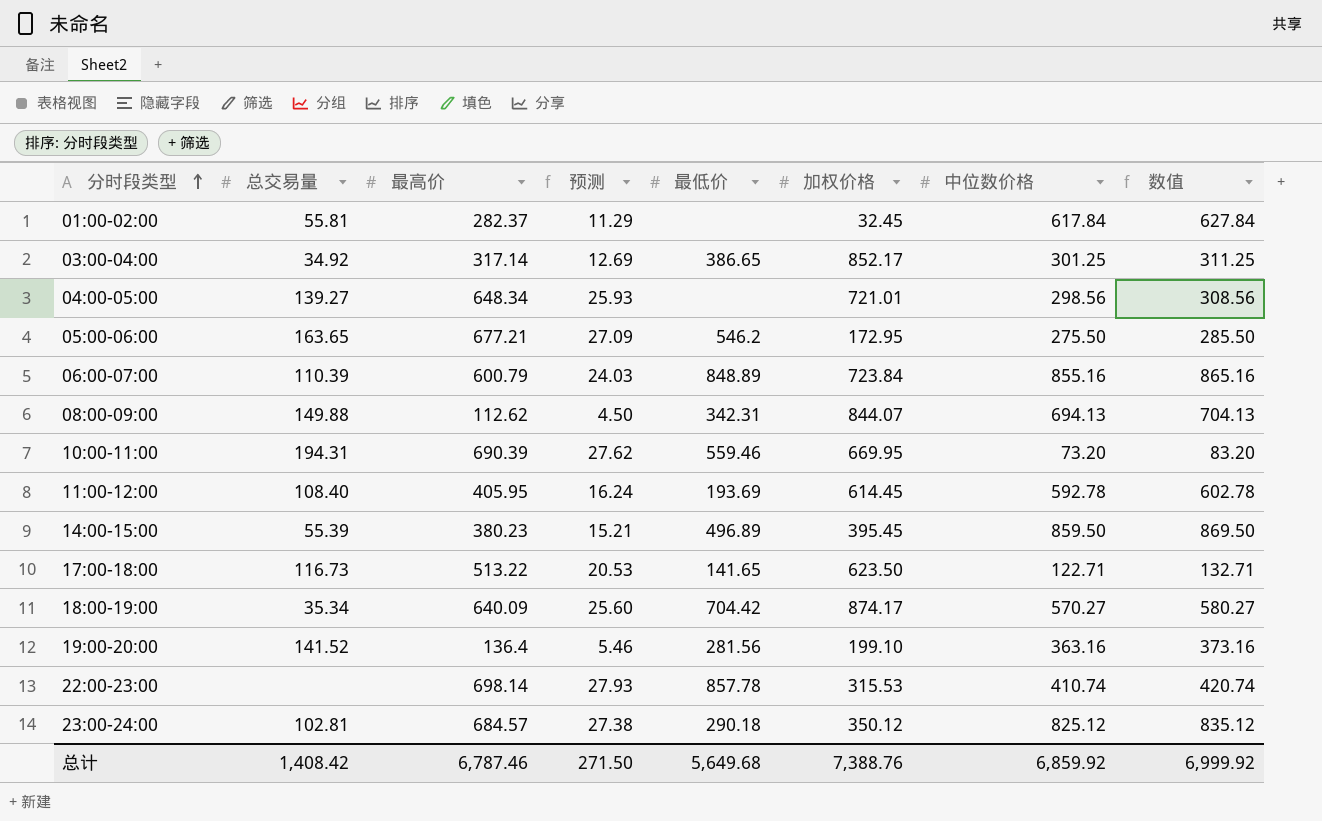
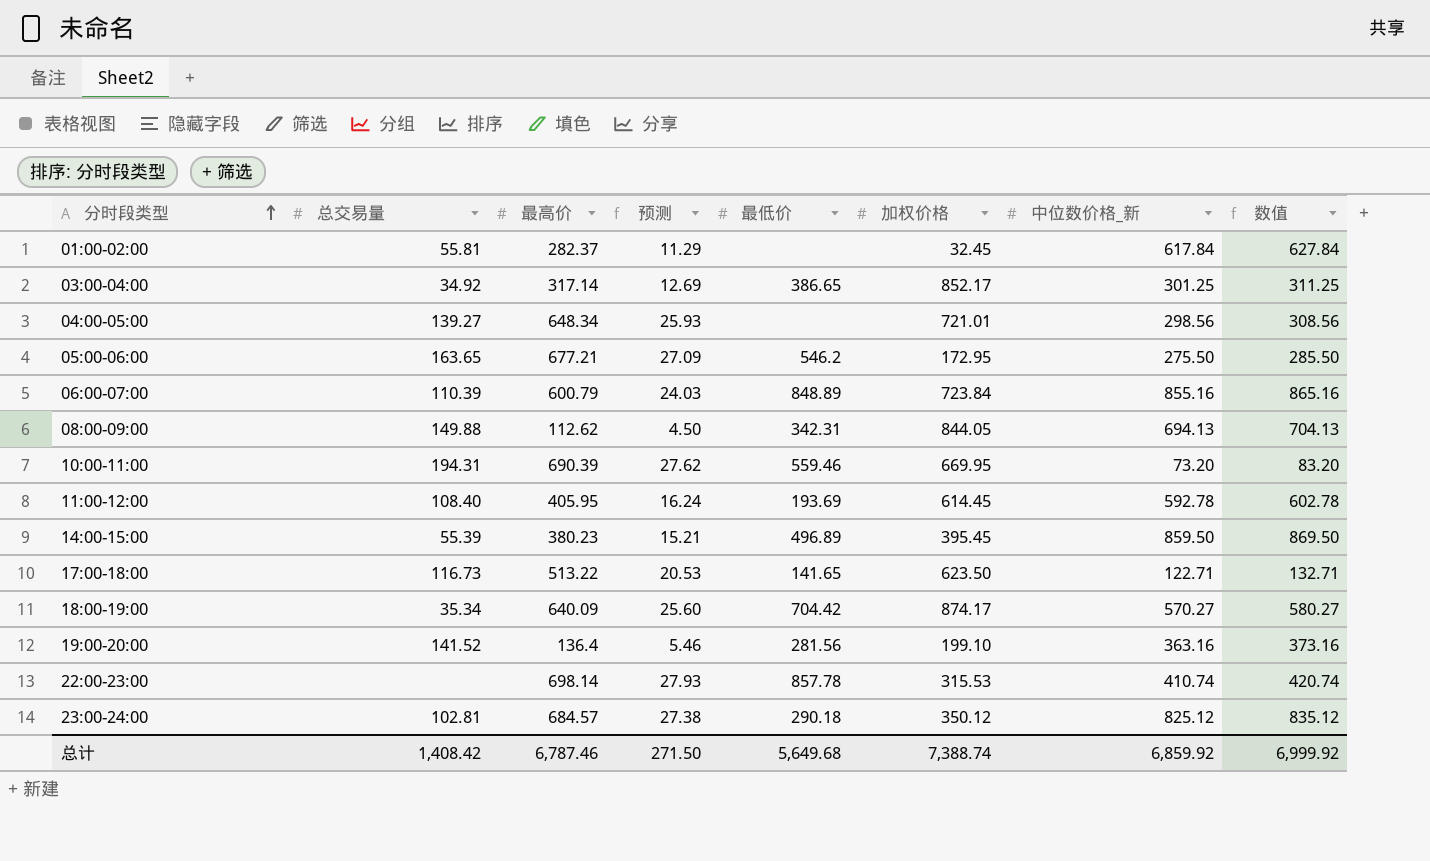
column name: 中位数价格 -> 中位数价格_新
08:00-09:00 | 加权价格: 844.07 -> 844.05
总计 | 加权价格: 7,388.76 -> 7,388.74

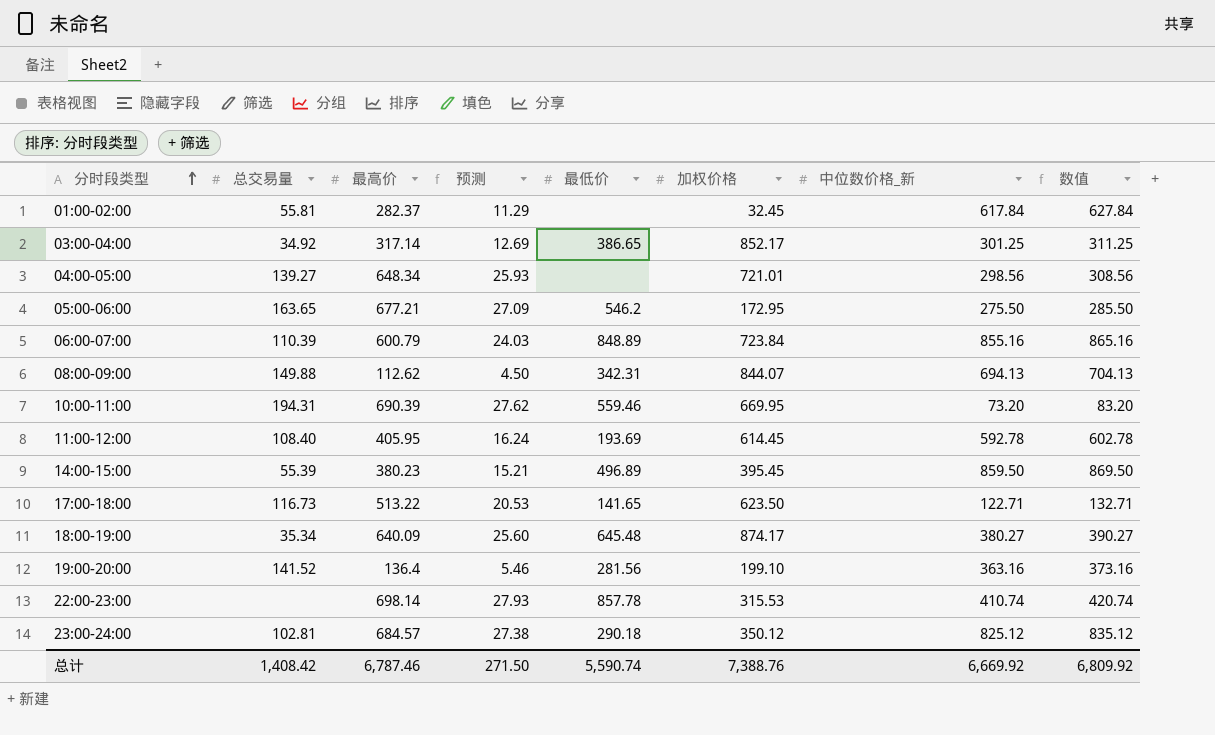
08:00-09:00 | 加权价格: 844.05 -> 844.07
18:00-19:00 | 最低价: 704.42 -> 645.48
18:00-19:00 | 中位数价格_新: 570.27 -> 380.27
18:00-19:00 | 数值: 580.27 -> 390.27
总计 | 最低价: 5,649.68 -> 5,590.74
总计 | 加权价格: 7,388.74 -> 7,388.76
总计 | 中位数价格_新: 6,859.92 -> 6,669.92
总计 | 数值: 6,999.92 -> 6,809.92

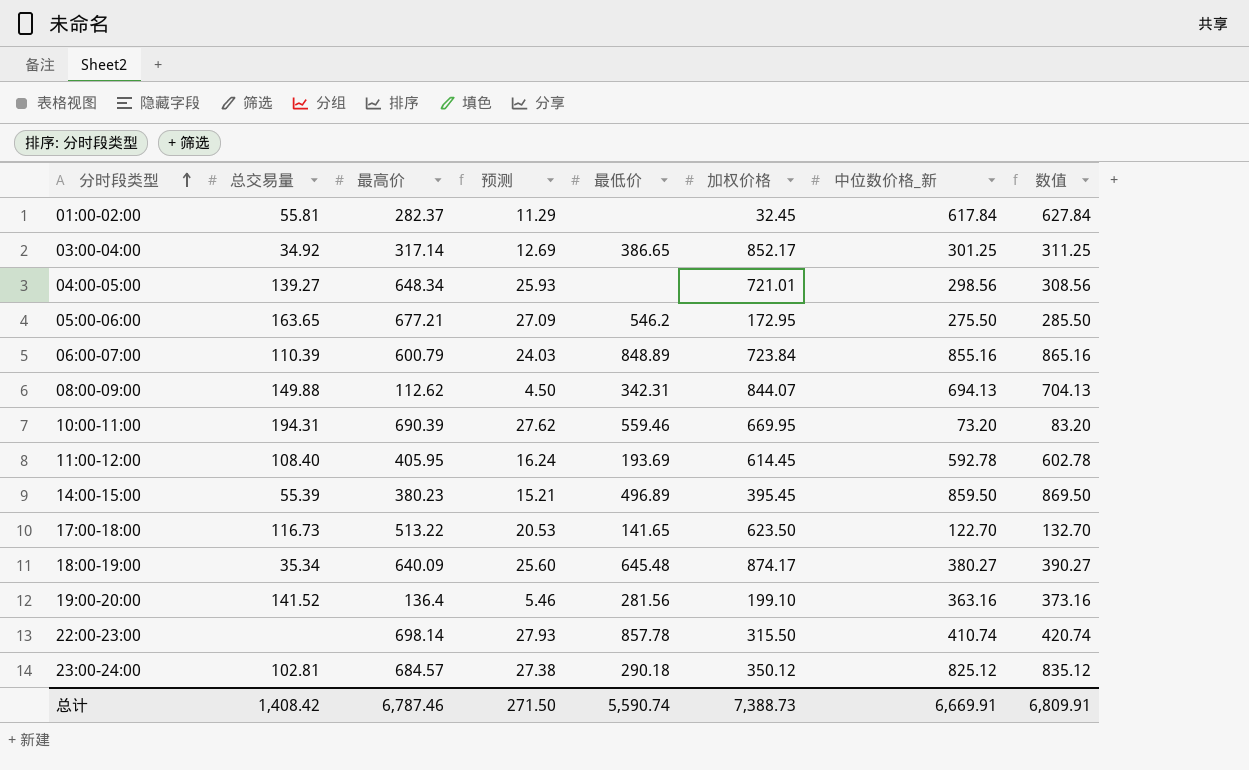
17:00-18:00 | 中位数价格_新: 122.71 -> 122.70
17:00-18:00 | 数值: 132.71 -> 132.70
22:00-23:00 | 加权价格: 315.53 -> 315.50
总计 | 加权价格: 7,388.76 -> 7,388.73
总计 | 中位数价格_新: 6,669.92 -> 6,669.91
总计 | 数值: 6,809.92 -> 6,809.91

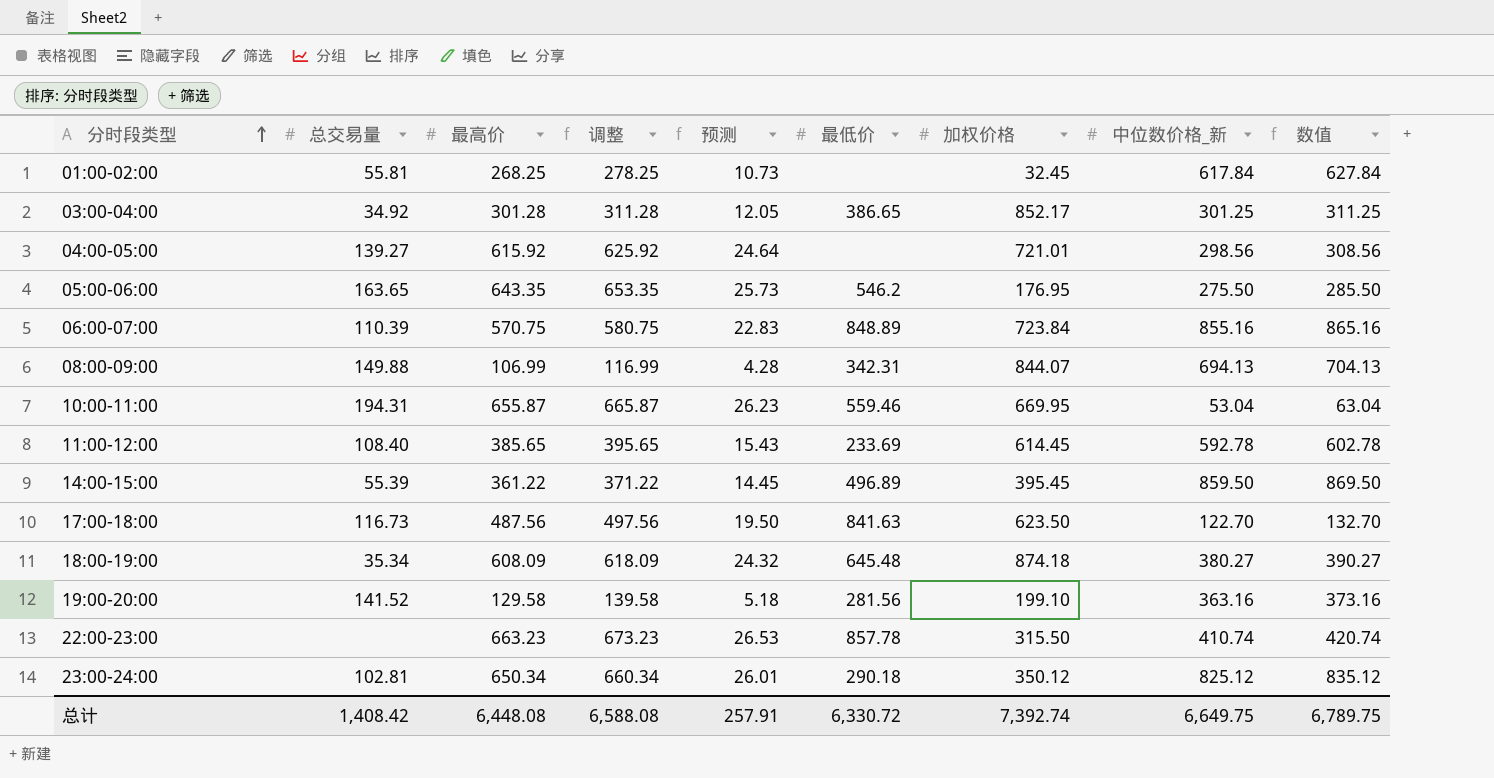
column 调整 | formula: none -> [最高价] + 10
01:00-02:00 | 最高价: 282.37 -> 268.25
01:00-02:00 | 预测: 11.29 -> 10.73
03:00-04:00 | 最高价: 317.14 -> 301.28
03:00-04:00 | 预测: 12.69 -> 12.05
04:00-05:00 | 最高价: 648.34 -> 615.92
04:00-05:00 | 预测: 25.93 -> 24.64
05:00-06:00 | 最高价: 677.21 -> 643.35
05:00-06:00 | 预测: 27.09 -> 25.73
05:00-06:00 | 加权价格: 172.95 -> 176.95
06:00-07:00 | 最高价: 600.79 -> 570.75
06:00-07:00 | 预测: 24.03 -> 22.83
08:00-09:00 | 最高价: 112.62 -> 106.99
08:00-09:00 | 预测: 4.50 -> 4.28
10:00-11:00 | 最高价: 690.39 -> 655.87
10:00-11:00 | 预测: 27.62 -> 26.23
10:00-11:00 | 中位数价格_新: 73.20 -> 53.04
10:00-11:00 | 数值: 83.20 -> 63.04
11:00-12:00 | 最高价: 405.95 -> 385.65
11:00-12:00 | 预测: 16.24 -> 15.43
11:00-12:00 | 最低价: 193.69 -> 233.69
14:00-15:00 | 最高价: 380.23 -> 361.22
14:00-15:00 | 预测: 15.21 -> 14.45
17:00-18:00 | 最高价: 513.22 -> 487.56
17:00-18:00 | 预测: 20.53 -> 19.50
17:00-18:00 | 最低价: 141.65 -> 841.63
18:00-19:00 | 最高价: 640.09 -> 608.09
18:00-19:00 | 预测: 25.60 -> 24.32
18:00-19:00 | 加权价格: 874.17 -> 874.18
19:00-20:00 | 最高价: 136.4 -> 129.58
19:00-20:00 | 预测: 5.46 -> 5.18
22:00-23:00 | 最高价: 698.14 -> 663.23
22:00-23:00 | 预测: 27.93 -> 26.53
23:00-24:00 | 最高价: 684.57 -> 650.34
23:00-24:00 | 预测: 27.38 -> 26.01
总计 | 最高价: 6,787.46 -> 6,448.08
总计 | 预测: 271.50 -> 257.91
总计 | 最低价: 5,590.74 -> 6,330.72
总计 | 加权价格: 7,388.73 -> 7,392.74
总计 | 中位数价格_新: 6,669.91 -> 6,649.75
总计 | 数值: 6,809.91 -> 6,789.75

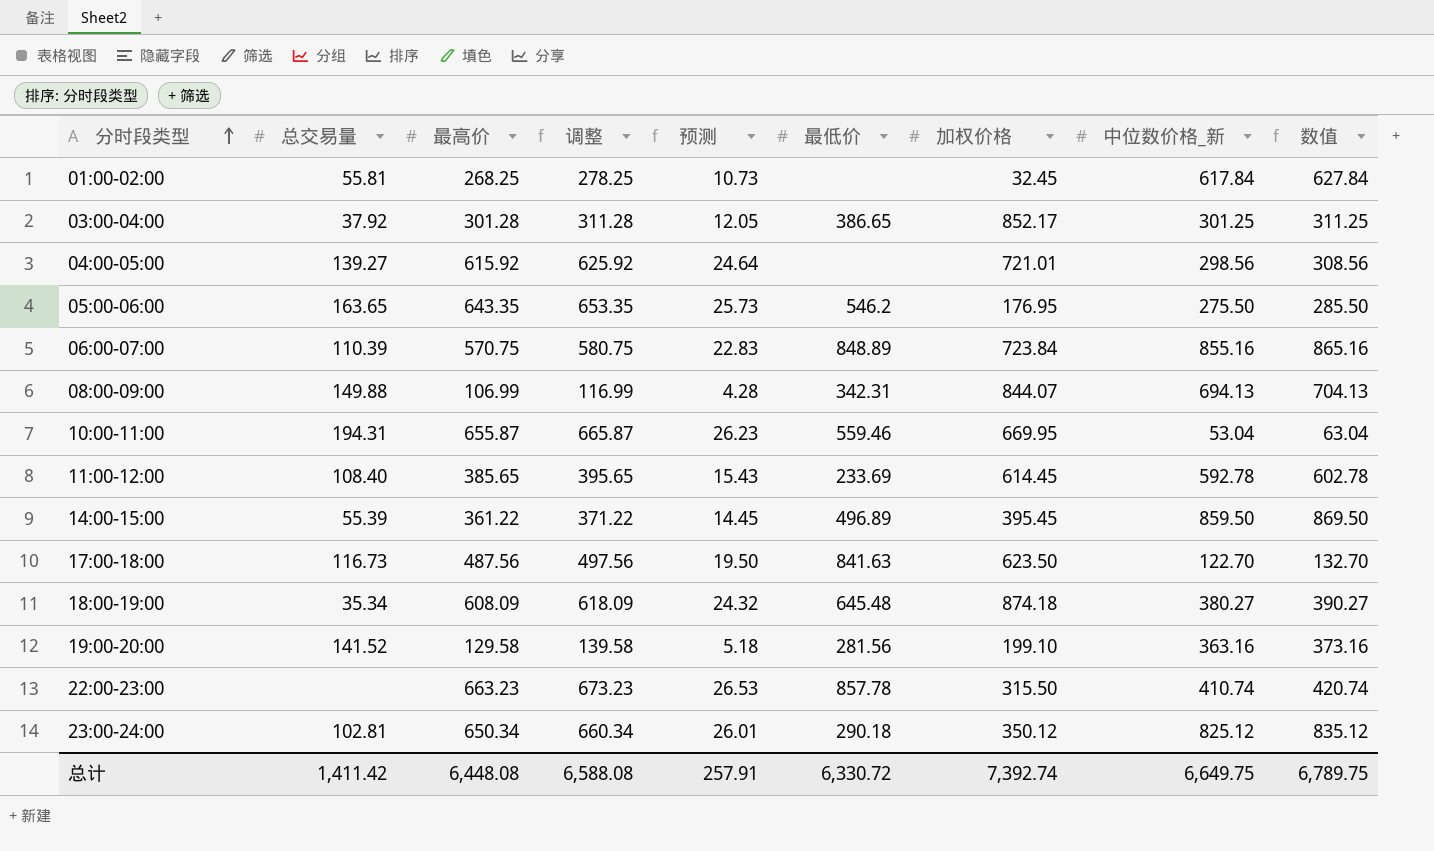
03:00-04:00 | 总交易量: 34.92 -> 37.92
总计 | 总交易量: 1,408.42 -> 1,411.42

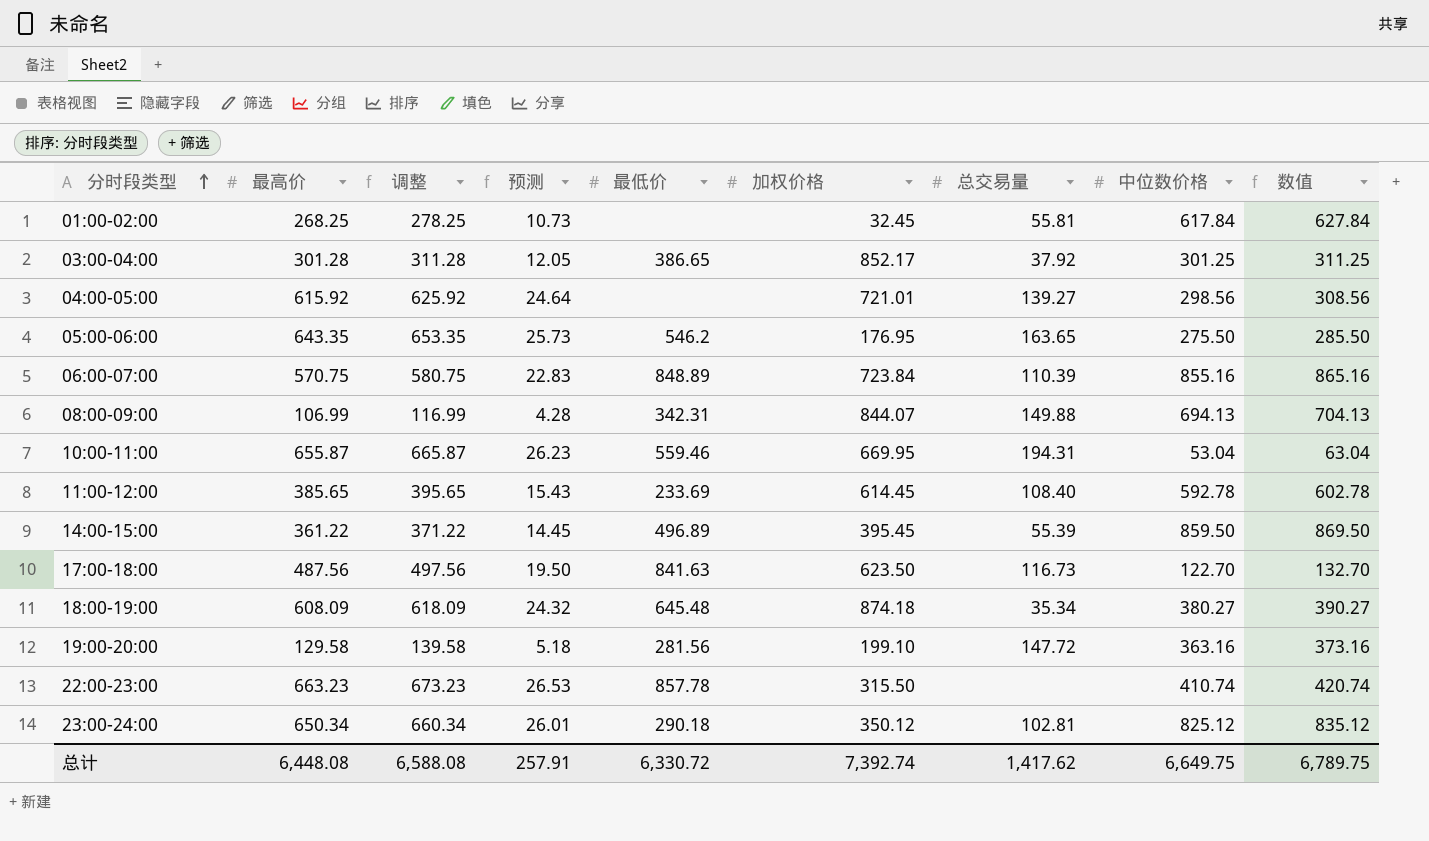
column 总交易量 | position: 2 -> 7
column name: 中位数价格_新 -> 中位数价格
19:00-20:00 | 总交易量: 141.52 -> 147.72
总计 | 总交易量: 1,411.42 -> 1,417.62

